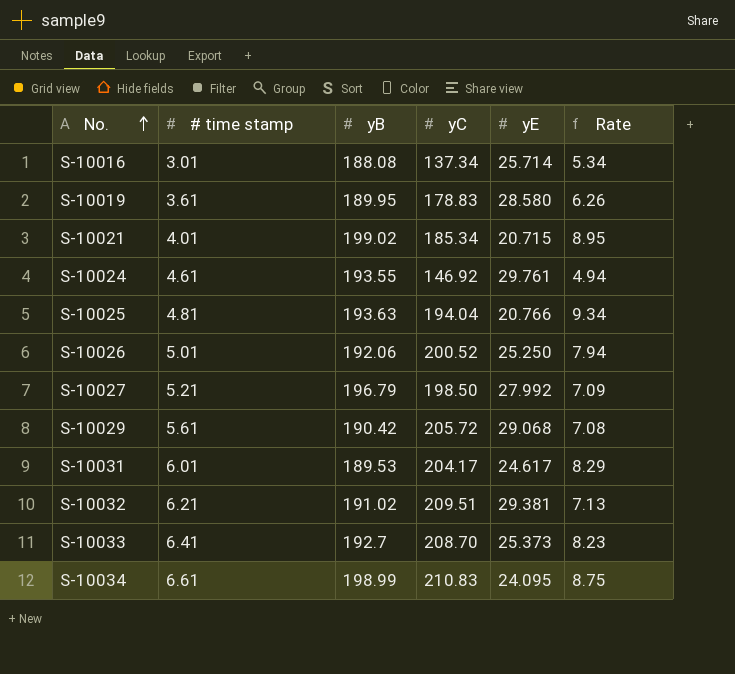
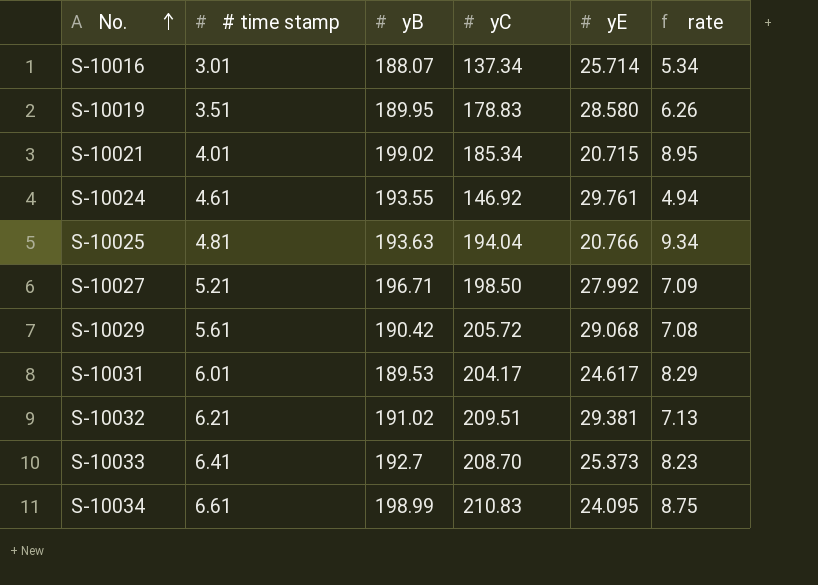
column name: Rate -> rate
row S-10026: 5.01 | 192.06 | 200.52 | 25.250 | 7.94 -> none
S-10016 | yB: 188.08 -> 188.07
S-10019 | # time stamp: 3.61 -> 3.51
S-10027 | yB: 196.79 -> 196.71

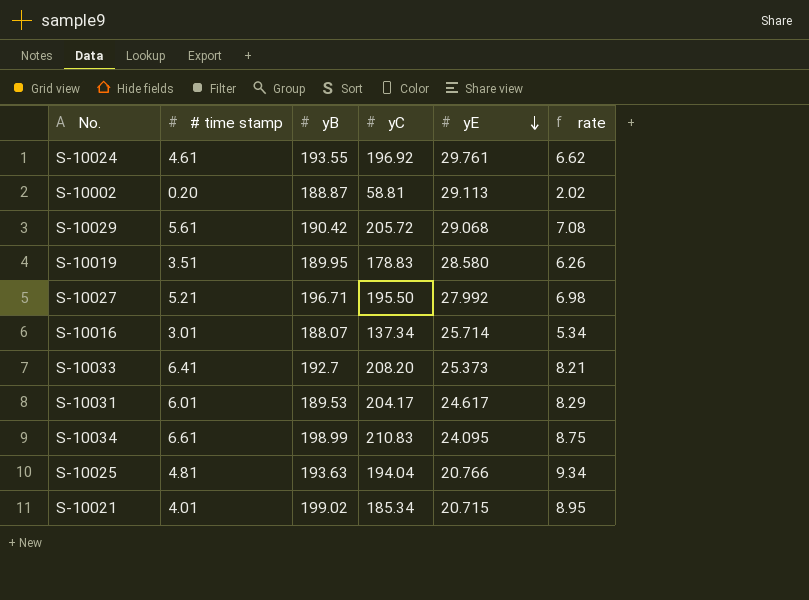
row order: No. ascending -> yE descending
row S-10032: 6.21 | 191.02 | 209.51 | 29.381 | 7.13 -> none
S-10024 | yC: 146.92 -> 196.92
S-10024 | rate: 4.94 -> 6.62
row S-10002: none -> 0.20 | 188.87 | 58.81 | 29.113 | 2.02
S-10027 | yC: 198.50 -> 195.50
S-10027 | rate: 7.09 -> 6.98
S-10033 | yC: 208.70 -> 208.20
S-10033 | rate: 8.23 -> 8.21

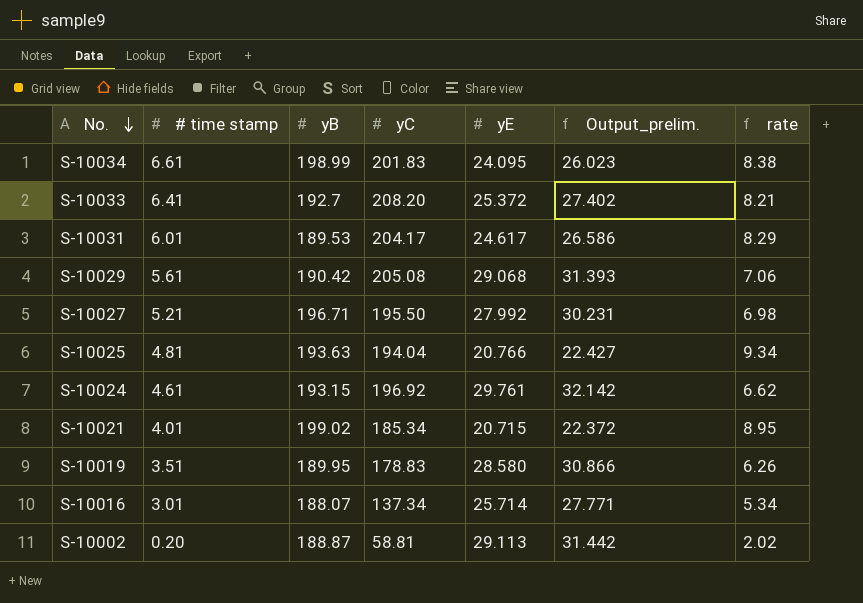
row order: yE descending -> No. descending
column Output_prelim. | formula: none -> [yE] * 1.08
S-10034 | yC: 210.83 -> 201.83
S-10034 | rate: 8.75 -> 8.38
S-10033 | yE: 25.373 -> 25.372
S-10029 | yC: 205.72 -> 205.08
S-10029 | rate: 7.08 -> 7.06
S-10024 | yB: 193.55 -> 193.15

